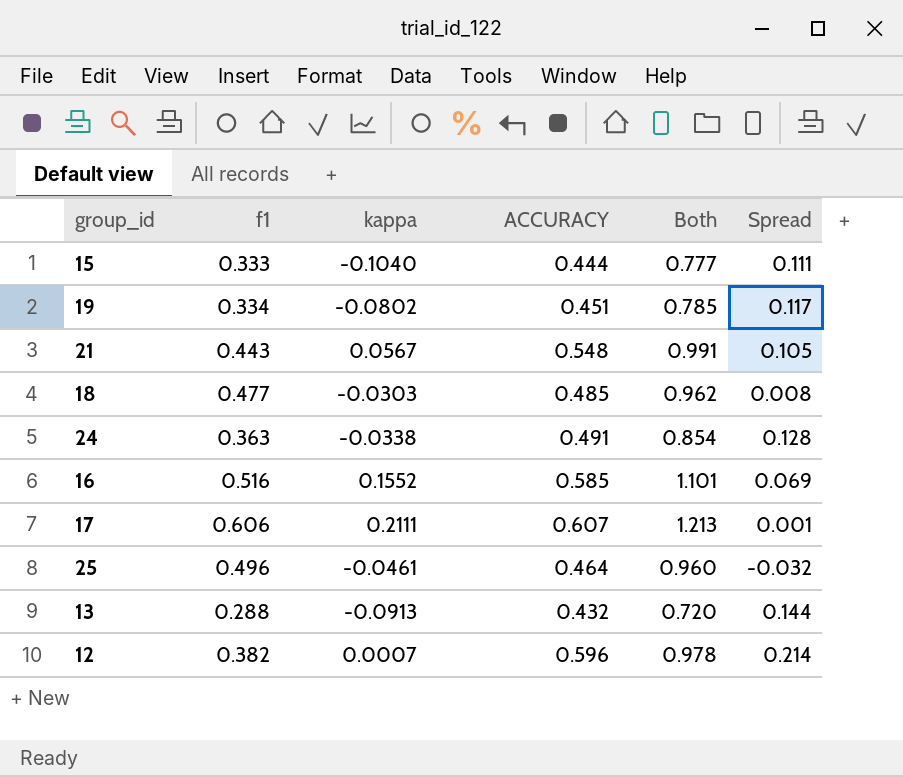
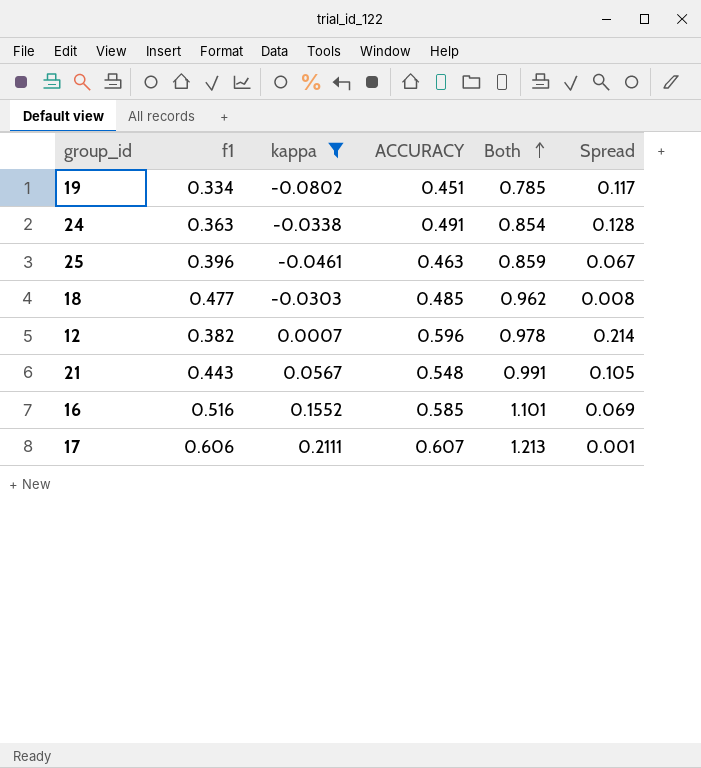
filter: none -> kappa >= -0.0802
row order: none -> Both ascending
25 | f1: 0.496 -> 0.396
25 | ACCURACY: 0.464 -> 0.463
25 | Both: 0.960 -> 0.859
25 | Spread: -0.032 -> 0.067

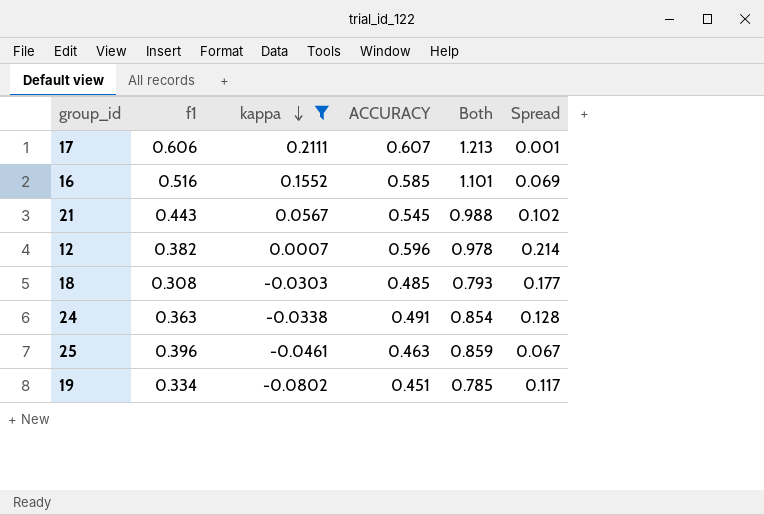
row order: Both ascending -> kappa descending
21 | ACCURACY: 0.548 -> 0.545
21 | Both: 0.991 -> 0.988
21 | Spread: 0.105 -> 0.102
18 | f1: 0.477 -> 0.308
18 | Both: 0.962 -> 0.793
18 | Spread: 0.008 -> 0.177

